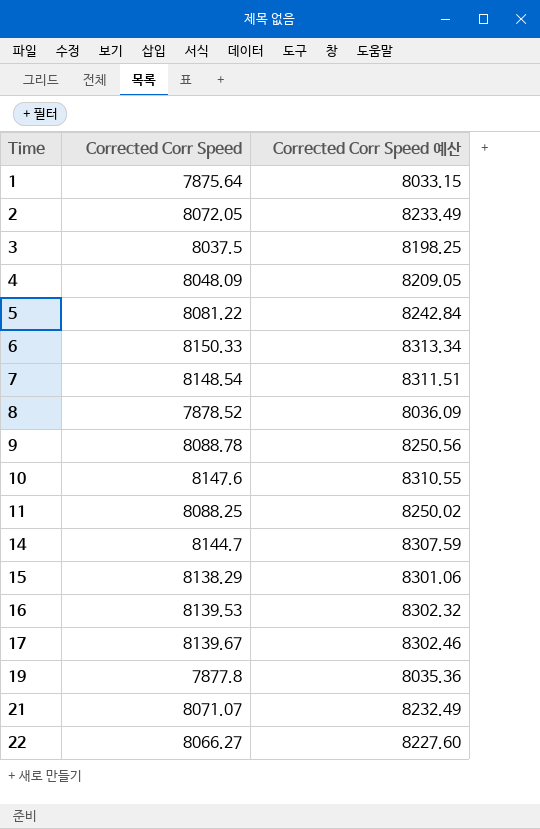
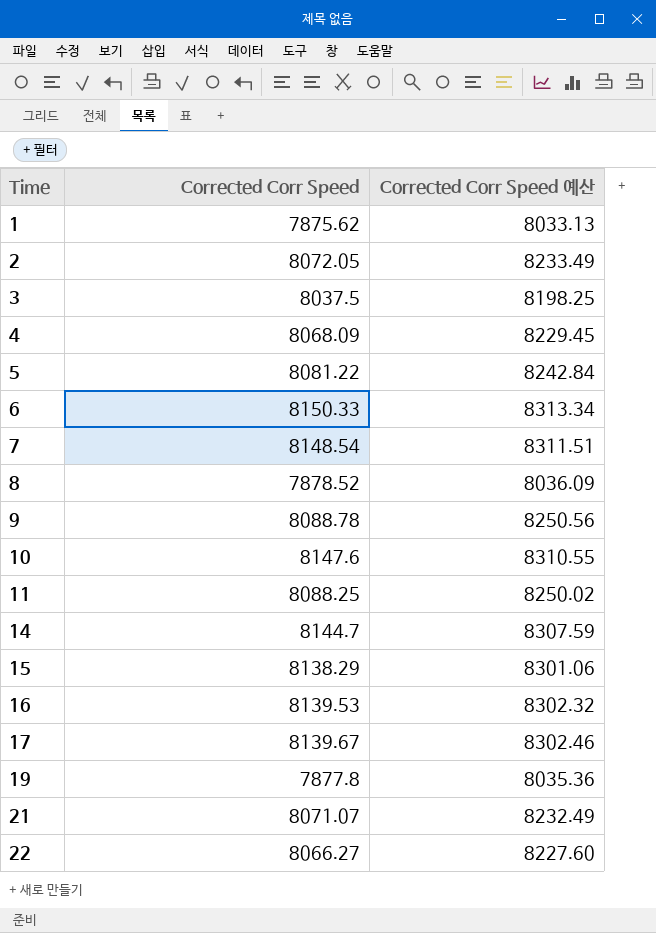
1 | Corrected Corr Speed: 7875.64 -> 7875.62
1 | Corrected Corr Speed 예산: 8033.15 -> 8033.13
4 | Corrected Corr Speed: 8048.09 -> 8068.09
4 | Corrected Corr Speed 예산: 8209.05 -> 8229.45

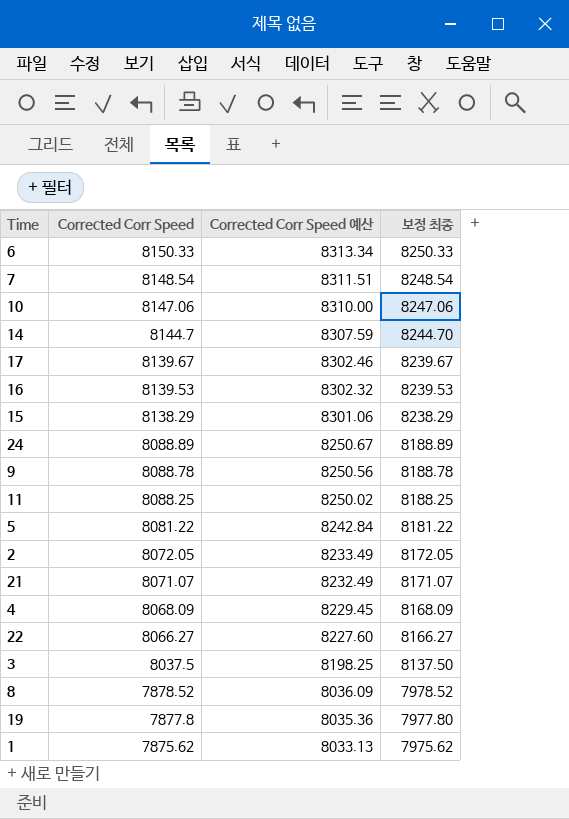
row order: Time ascending -> Corrected Corr Speed descending
column 보정 최종 | formula: none -> [Corrected Corr Speed] + 100
10 | Corrected Corr Speed: 8147.6 -> 8147.06
10 | Corrected Corr Speed 예산: 8310.55 -> 8310.00
row 24: none -> 8088.89 | 8250.67 | 8188.89

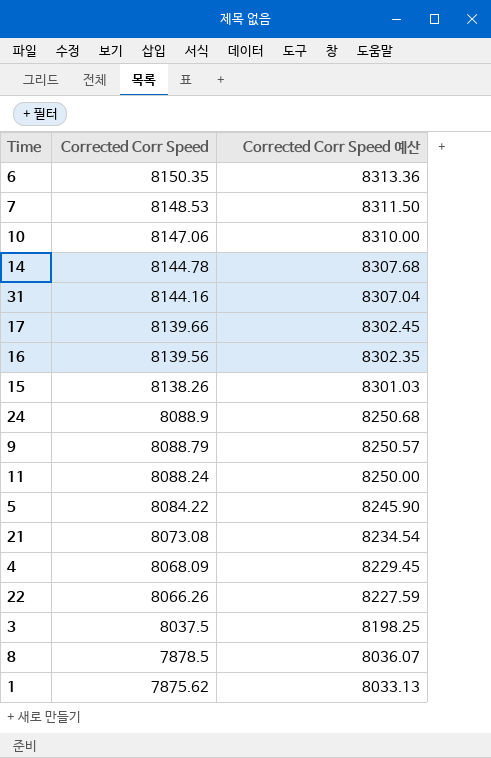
column 보정 최종 | formula: [Corrected Corr Speed] + 100 -> none
row 2: 8072.05 | 8233.49 | 8172.05 -> none
row 19: 7877.8 | 8035.36 | 7977.80 -> none
6 | Corrected Corr Speed: 8150.33 -> 8150.35
6 | Corrected Corr Speed 예산: 8313.34 -> 8313.36
7 | Corrected Corr Speed: 8148.54 -> 8148.53
7 | Corrected Corr Speed 예산: 8311.51 -> 8311.50
14 | Corrected Corr Speed: 8144.7 -> 8144.78
14 | Corrected Corr Speed 예산: 8307.59 -> 8307.68
row 31: none -> 8144.16 | 8307.04
17 | Corrected Corr Speed: 8139.67 -> 8139.66
17 | Corrected Corr Speed 예산: 8302.46 -> 8302.45
16 | Corrected Corr Speed: 8139.53 -> 8139.56
16 | Corrected Corr Speed 예산: 8302.32 -> 8302.35
15 | Corrected Corr Speed: 8138.29 -> 8138.26
15 | Corrected Corr Speed 예산: 8301.06 -> 8301.03
24 | Corrected Corr Speed: 8088.89 -> 8088.9
24 | Corrected Corr Speed 예산: 8250.67 -> 8250.68
9 | Corrected Corr Speed: 8088.78 -> 8088.79
9 | Corrected Corr Speed 예산: 8250.56 -> 8250.57
11 | Corrected Corr Speed: 8088.25 -> 8088.24
11 | Corrected Corr Speed 예산: 8250.02 -> 8250.00
5 | Corrected Corr Speed: 8081.22 -> 8084.22
5 | Corrected Corr Speed 예산: 8242.84 -> 8245.90
21 | Corrected Corr Speed: 8071.07 -> 8073.08
21 | Corrected Corr Speed 예산: 8232.49 -> 8234.54
22 | Corrected Corr Speed: 8066.27 -> 8066.26
22 | Corrected Corr Speed 예산: 8227.60 -> 8227.59
8 | Corrected Corr Speed: 7878.52 -> 7878.5
8 | Corrected Corr Speed 예산: 8036.09 -> 8036.07

